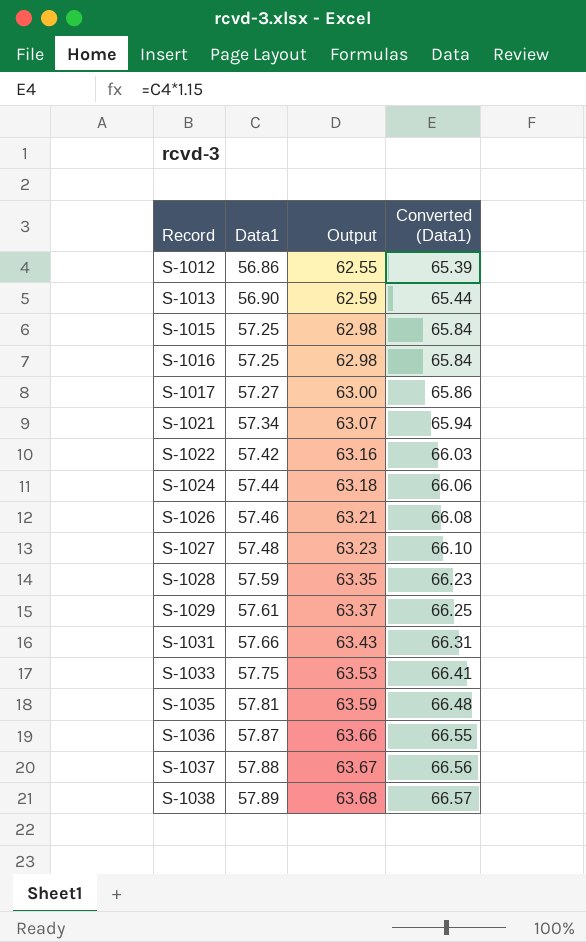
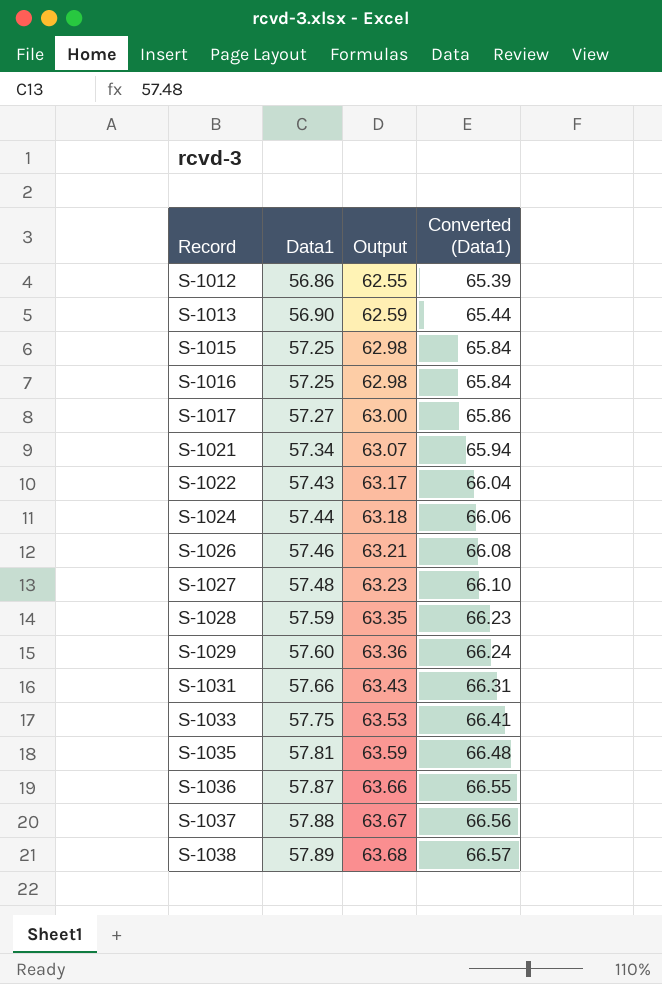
S-1022 | Data1: 57.42 -> 57.43
S-1022 | Output: 63.16 -> 63.17
S-1022 | Converted (Data1): 66.03 -> 66.04
S-1029 | Data1: 57.61 -> 57.60
S-1029 | Output: 63.37 -> 63.36
S-1029 | Converted (Data1): 66.25 -> 66.24

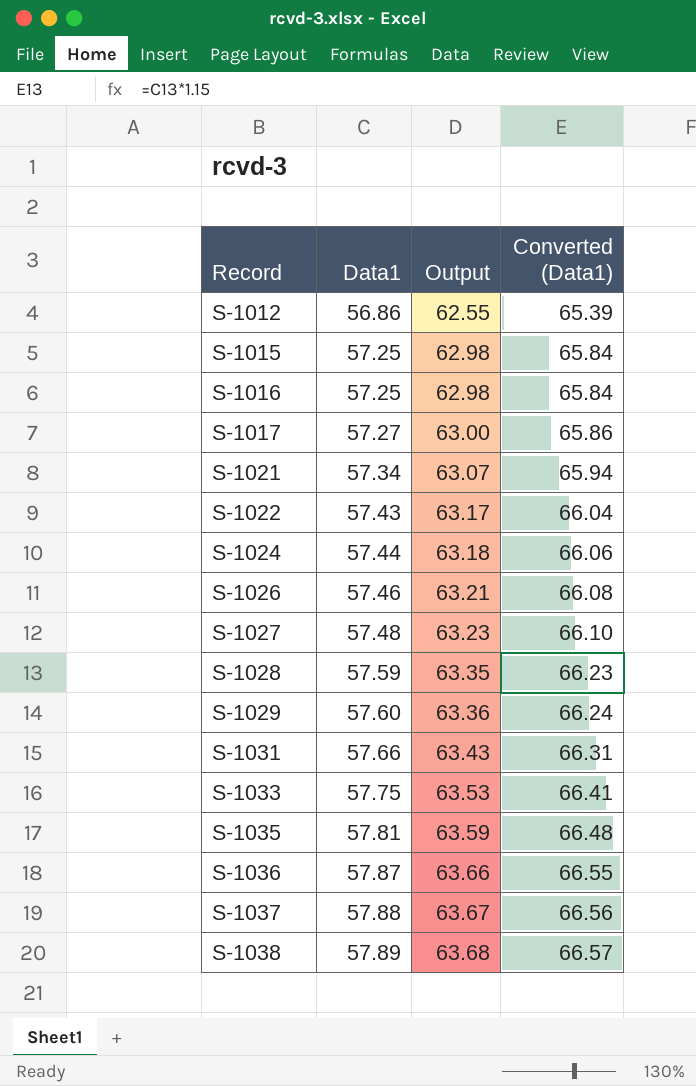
row S-1013: 56.90 | 62.59 | 65.44 -> none

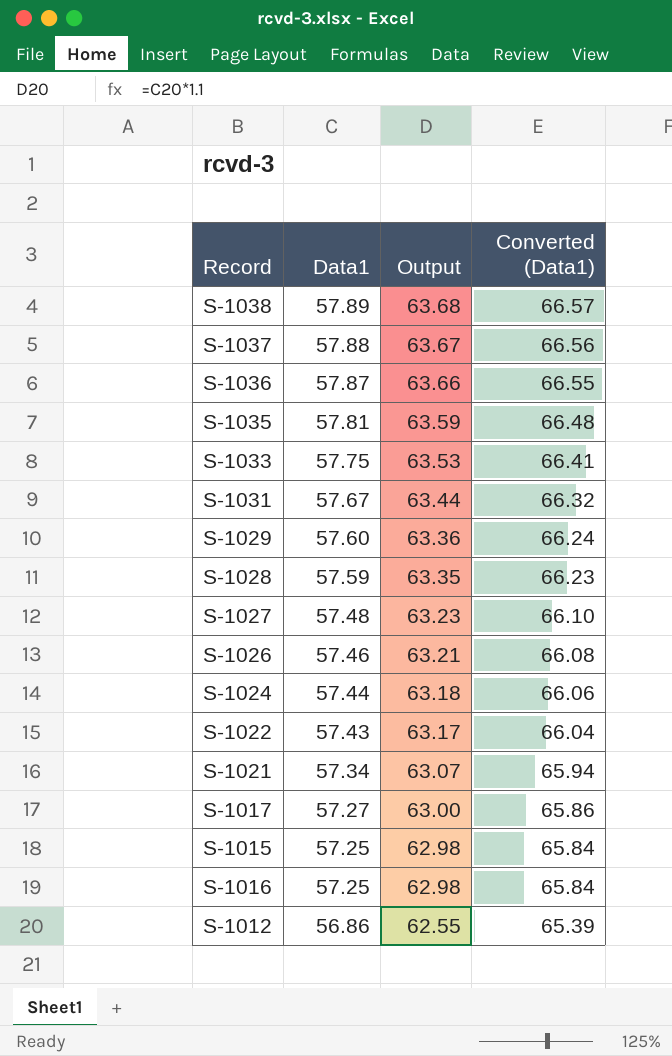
row order: Record ascending -> Data1 descending
S-1031 | Data1: 57.66 -> 57.67
S-1031 | Output: 63.43 -> 63.44
S-1031 | Converted (Data1): 66.31 -> 66.32

